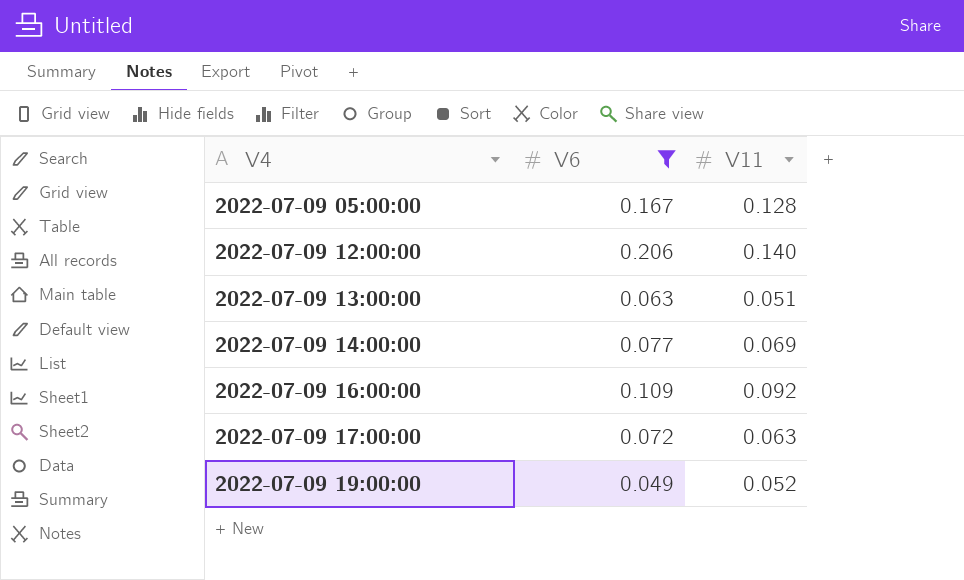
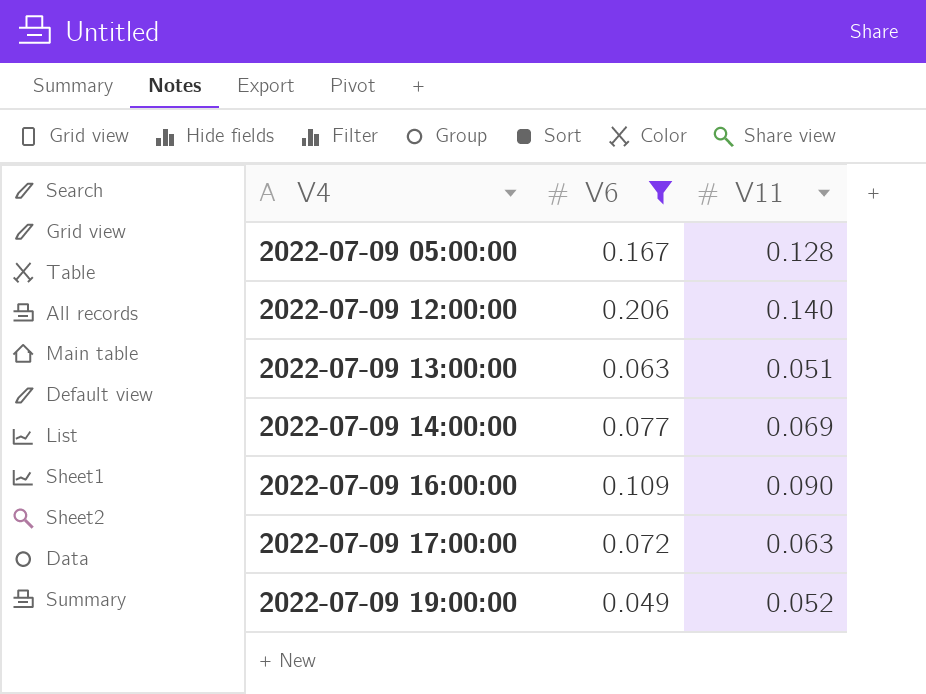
2022-07-09 16:00:00 | V11: 0.092 -> 0.090

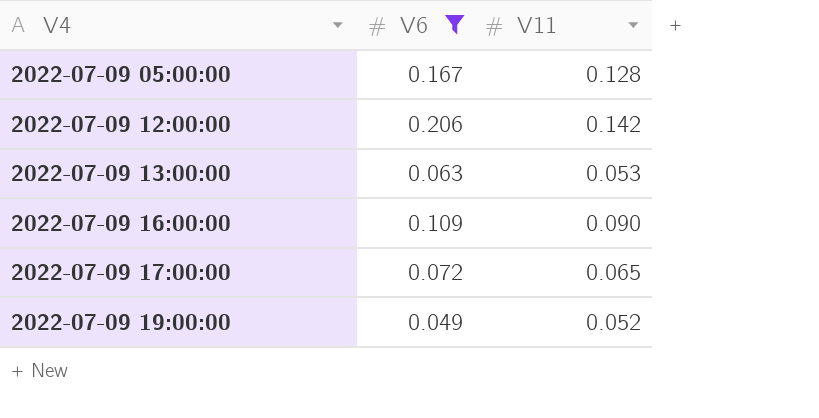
row 2022-07-09 14:00:00: 0.077 | 0.069 -> none
2022-07-09 12:00:00 | V11: 0.140 -> 0.142
2022-07-09 13:00:00 | V11: 0.051 -> 0.053
2022-07-09 17:00:00 | V11: 0.063 -> 0.065

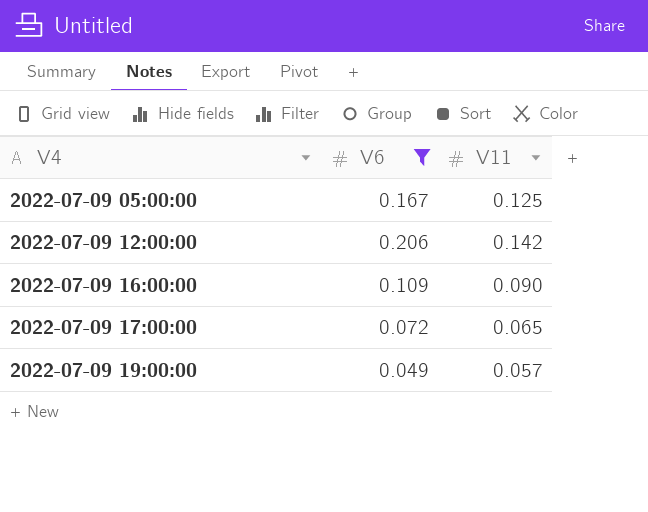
row 2022-07-09 13:00:00: 0.063 | 0.053 -> none
2022-07-09 05:00:00 | V11: 0.128 -> 0.125
2022-07-09 19:00:00 | V11: 0.052 -> 0.057

